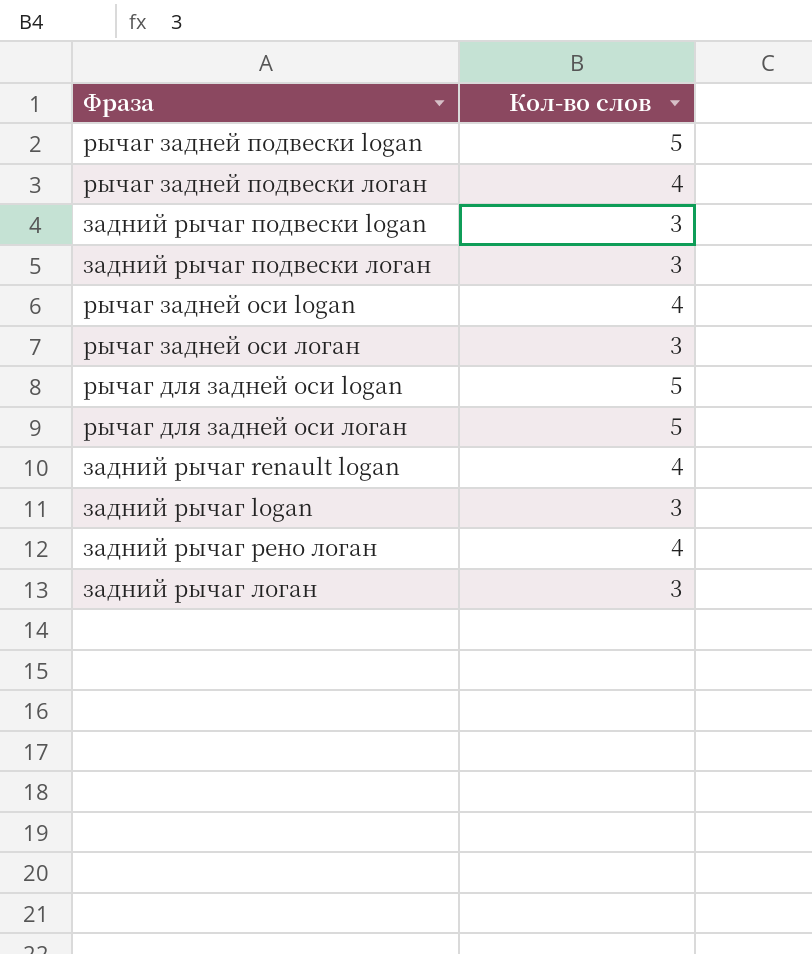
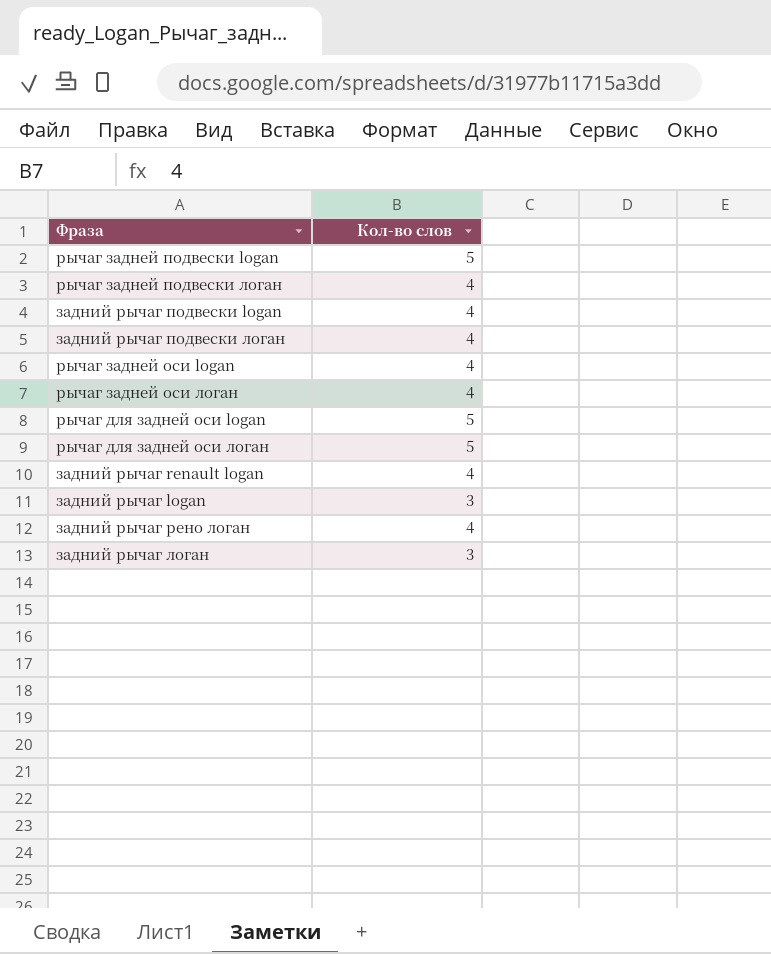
задний рычаг подвески logan | Кол-во слов: 3 -> 4
задний рычаг подвески логан | Кол-во слов: 3 -> 4
рычаг задней оси логан | Кол-во слов: 3 -> 4

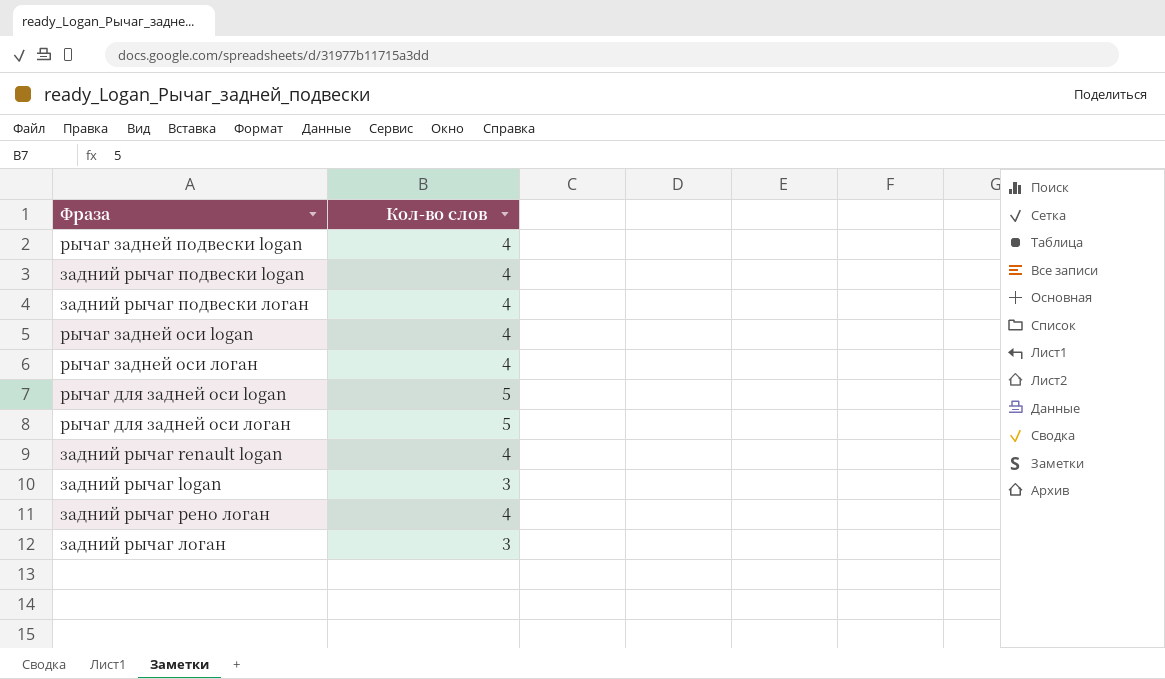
row рычаг задней подвески логан: 4 -> none
рычаг задней подвески logan | Кол-во слов: 5 -> 4

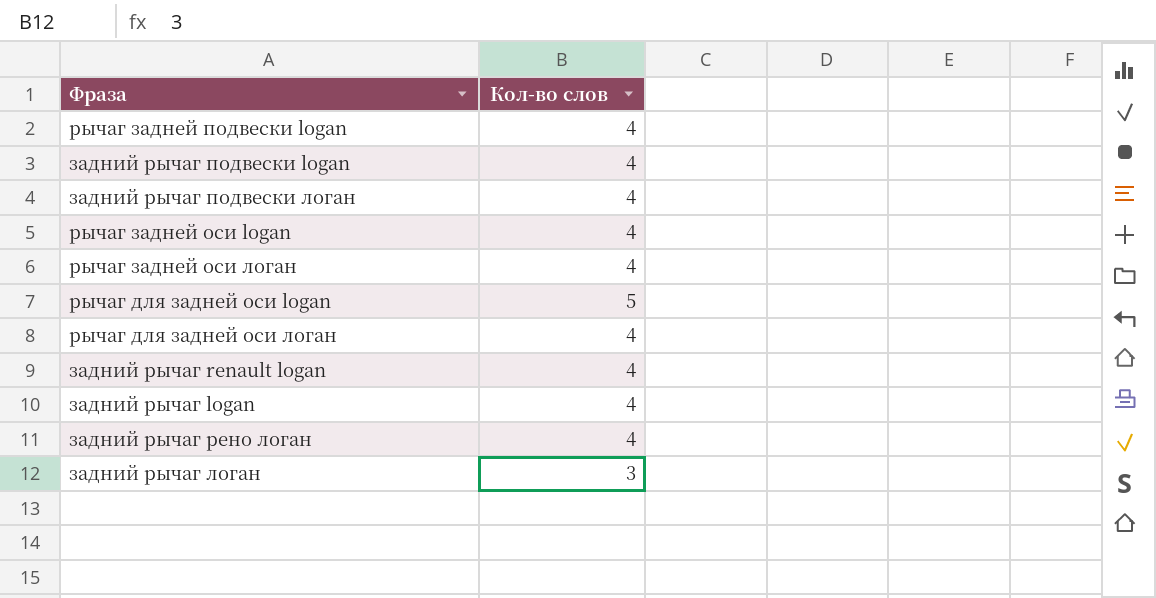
рычаг для задней оси логан | Кол-во слов: 5 -> 4
задний рычаг logan | Кол-во слов: 3 -> 4

